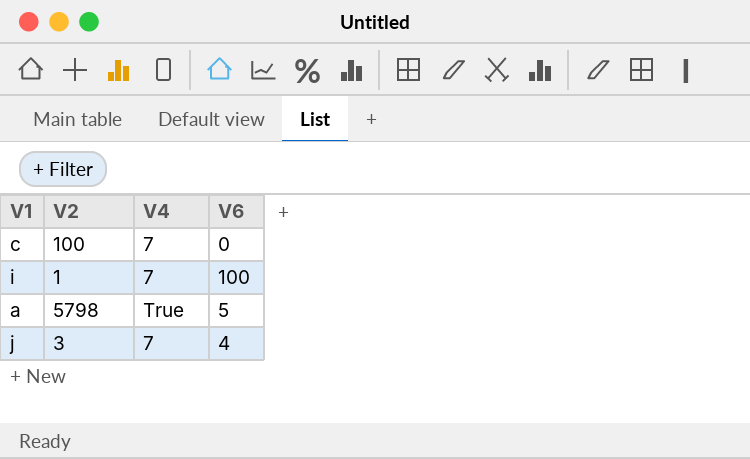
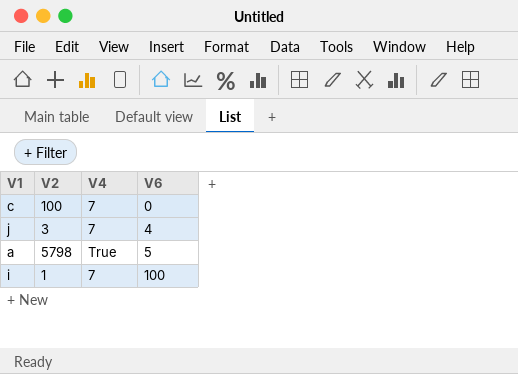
row order: none -> V6 ascending

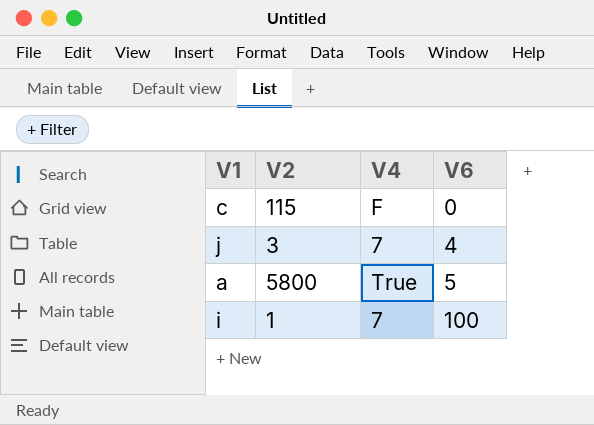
c | V2: 100 -> 115
c | V4: 7 -> F
a | V2: 5798 -> 5800

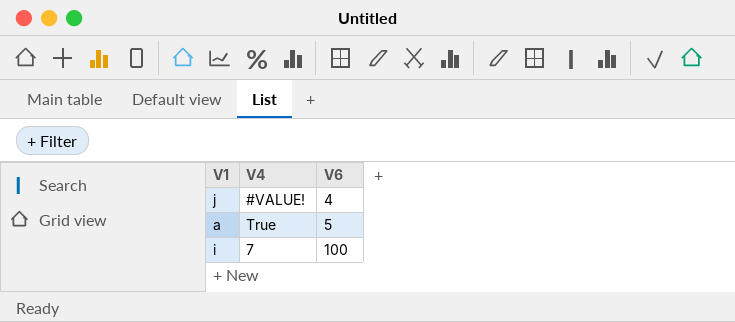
column V2 | position: 2 -> none
row c: 115 | F | 0 -> none
j | V4: 7 -> #VALUE!

